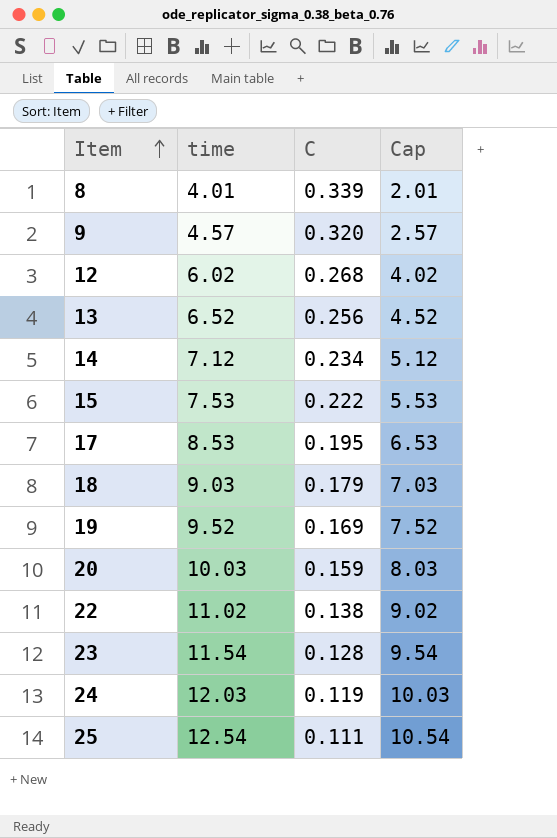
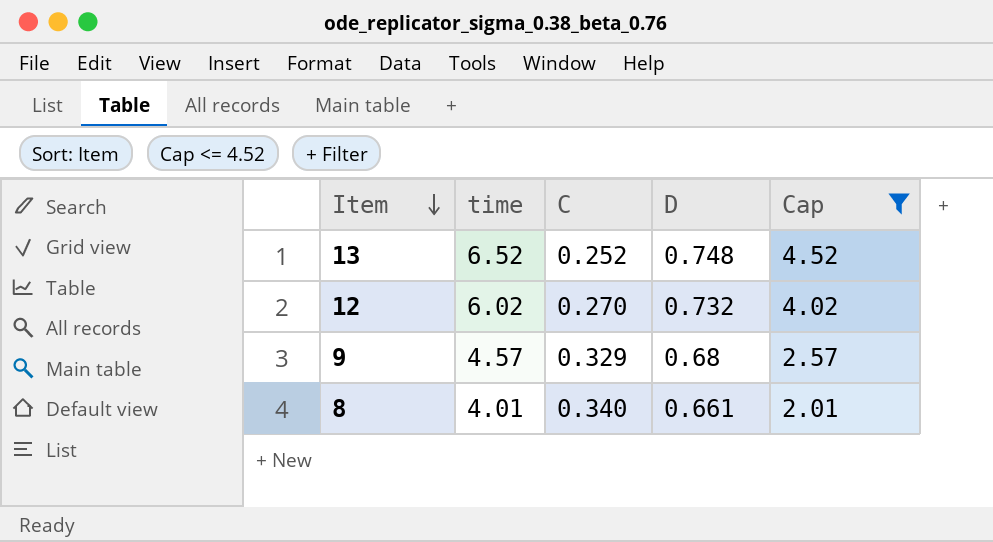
filter: none -> Cap <= 4.52
row order: Item ascending -> Item descending
column D | position: none -> 4
13 | C: 0.256 -> 0.252
12 | C: 0.268 -> 0.270
9 | C: 0.320 -> 0.329
8 | C: 0.339 -> 0.340

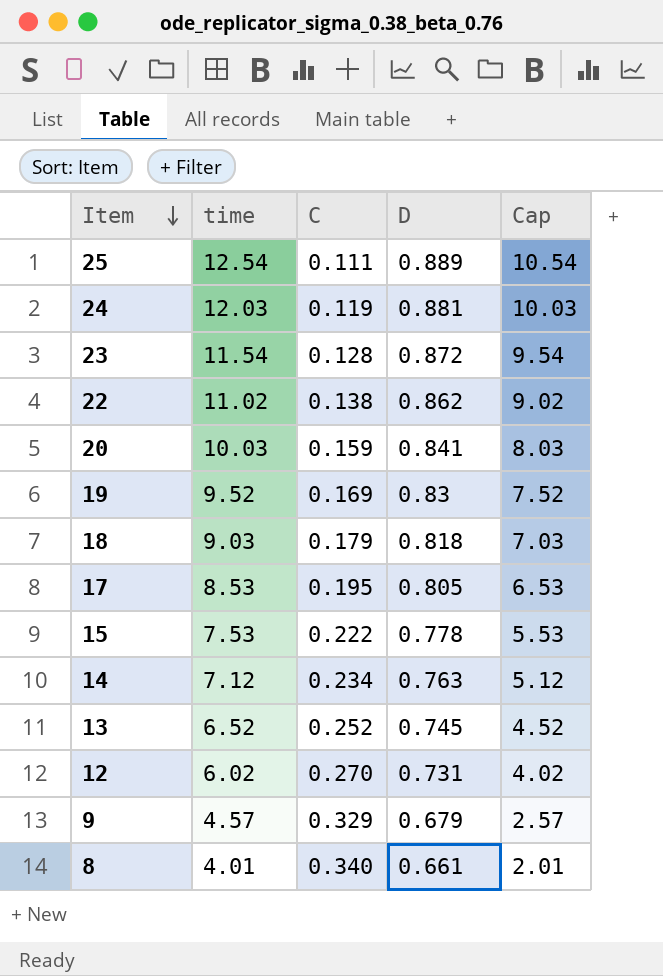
filter: Cap <= 4.52 -> none
13 | D: 0.748 -> 0.745
12 | D: 0.732 -> 0.731
9 | D: 0.68 -> 0.679

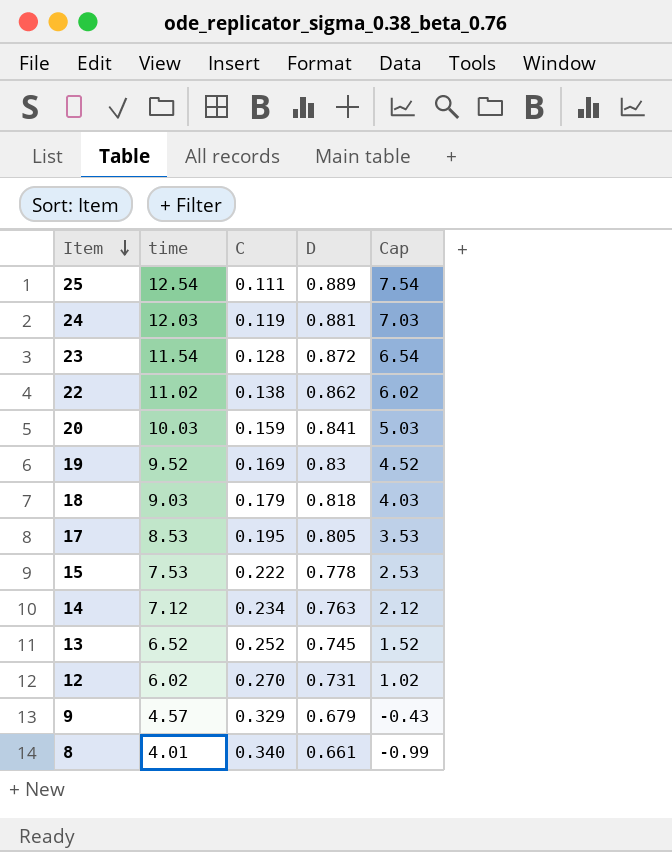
column Cap | formula: [time] - 2 -> [time] - 5

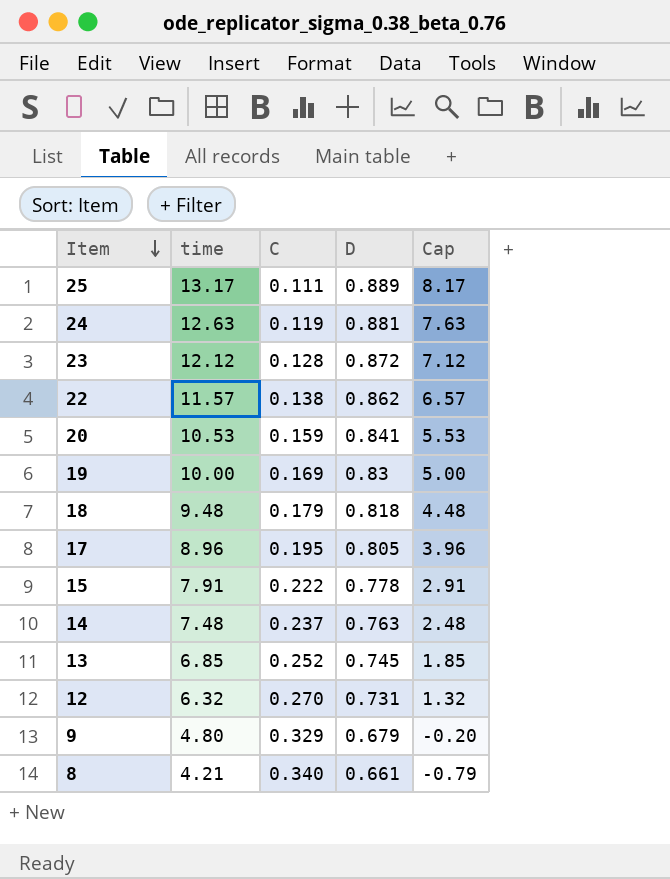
25 | time: 12.54 -> 13.17
25 | Cap: 7.54 -> 8.17
24 | time: 12.03 -> 12.63
24 | Cap: 7.03 -> 7.63
23 | time: 11.54 -> 12.12
23 | Cap: 6.54 -> 7.12
22 | time: 11.02 -> 11.57
22 | Cap: 6.02 -> 6.57
20 | time: 10.03 -> 10.53
20 | Cap: 5.03 -> 5.53
19 | time: 9.52 -> 10.00
19 | Cap: 4.52 -> 5.00
18 | time: 9.03 -> 9.48
18 | Cap: 4.03 -> 4.48
17 | time: 8.53 -> 8.96
17 | Cap: 3.53 -> 3.96
15 | time: 7.53 -> 7.91
15 | Cap: 2.53 -> 2.91
14 | time: 7.12 -> 7.48
14 | C: 0.234 -> 0.237
14 | Cap: 2.12 -> 2.48
13 | time: 6.52 -> 6.85
13 | Cap: 1.52 -> 1.85
12 | time: 6.02 -> 6.32
12 | Cap: 1.02 -> 1.32
9 | time: 4.57 -> 4.80
9 | Cap: -0.43 -> -0.20
8 | time: 4.01 -> 4.21
8 | Cap: -0.99 -> -0.79

